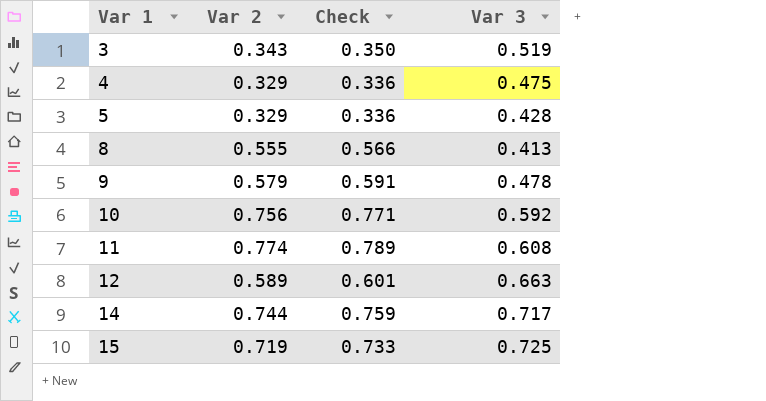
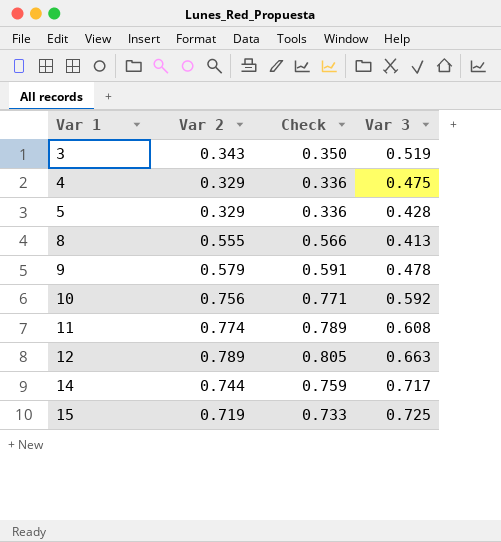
12 | Var 2: 0.589 -> 0.789
12 | Check: 0.601 -> 0.805

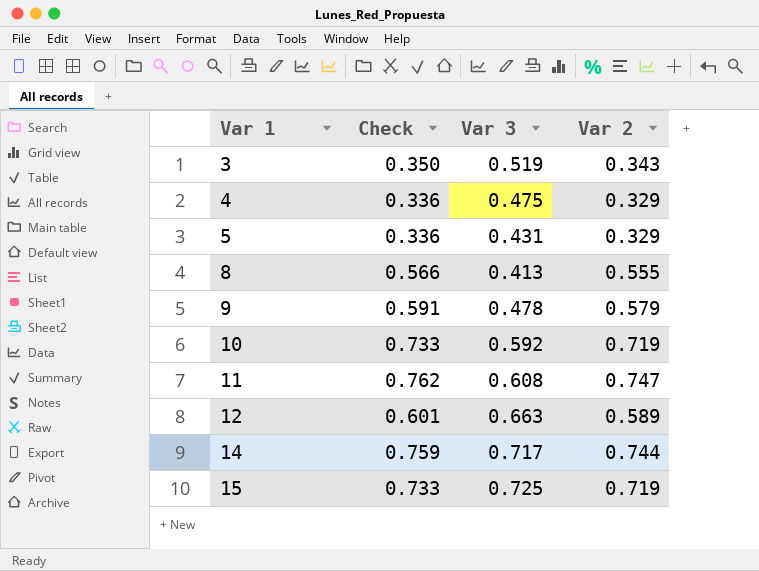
column Var 2 | position: 2 -> 4
5 | Var 3: 0.428 -> 0.431
10 | Check: 0.771 -> 0.733
10 | Var 2: 0.756 -> 0.719
11 | Check: 0.789 -> 0.762
11 | Var 2: 0.774 -> 0.747
12 | Check: 0.805 -> 0.601
12 | Var 2: 0.789 -> 0.589

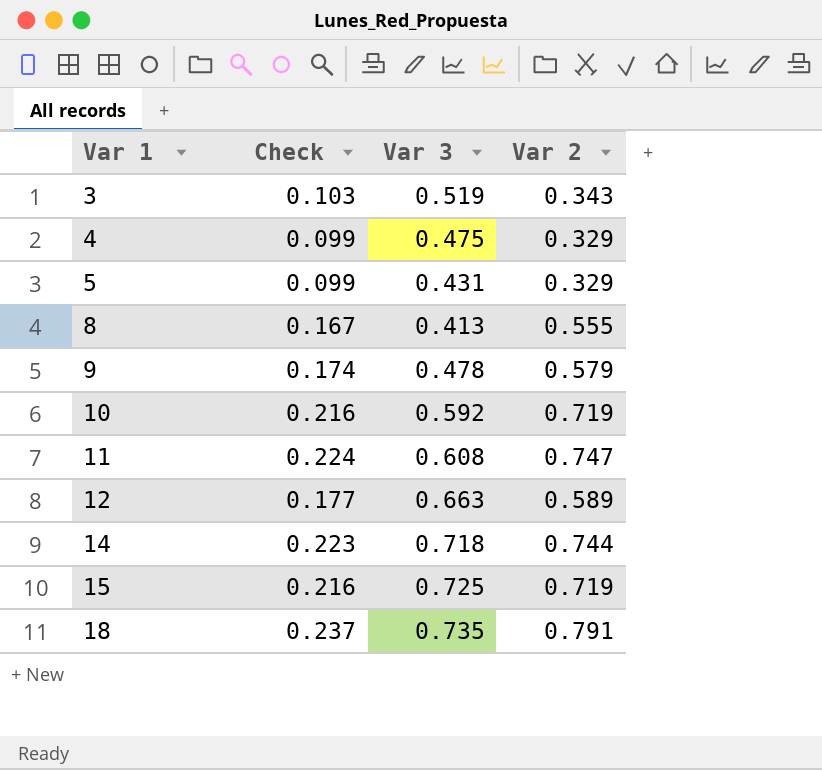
column Check | formula: [Var 2] * 1.02 -> [Var 2] * 0.3
14 | Var 3: 0.717 -> 0.718
row 18: none -> 0.237 | 0.735 | 0.791

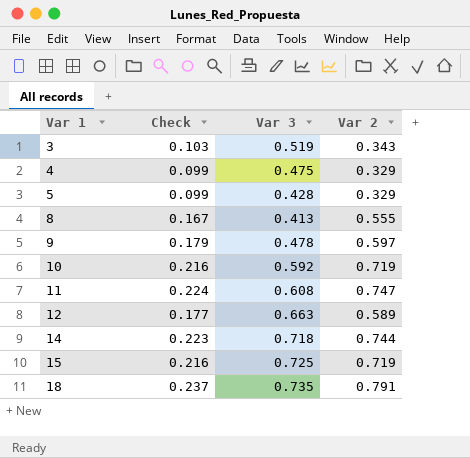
5 | Var 3: 0.431 -> 0.428
9 | Check: 0.174 -> 0.179
9 | Var 2: 0.579 -> 0.597

